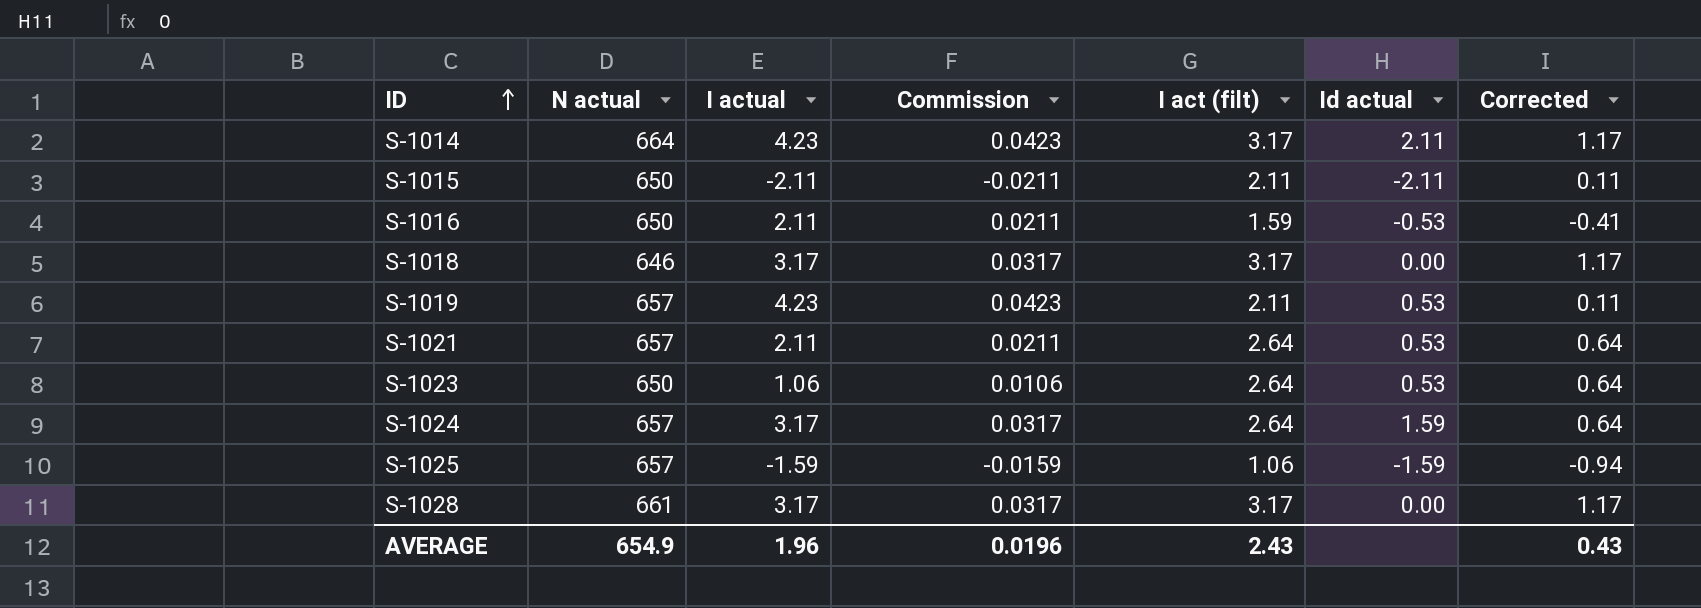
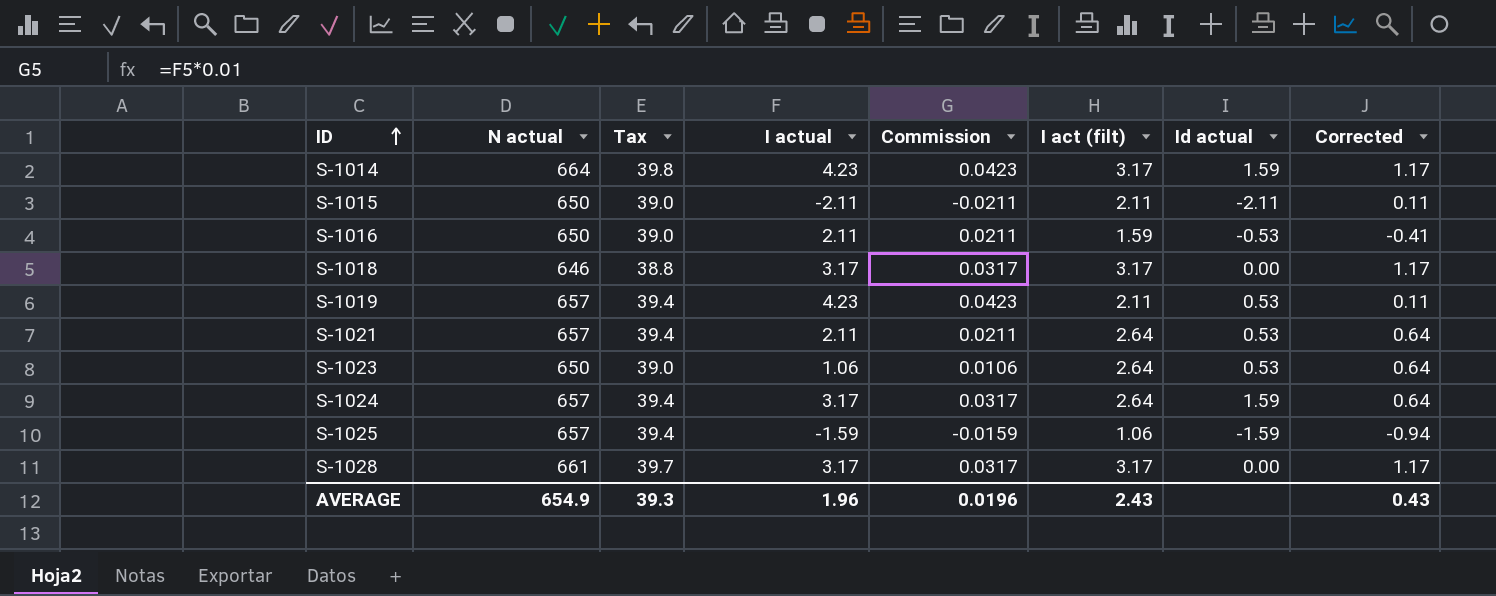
column Tax | formula: none -> [N actual] * 0.06
S-1014 | Id actual: 2.11 -> 1.59

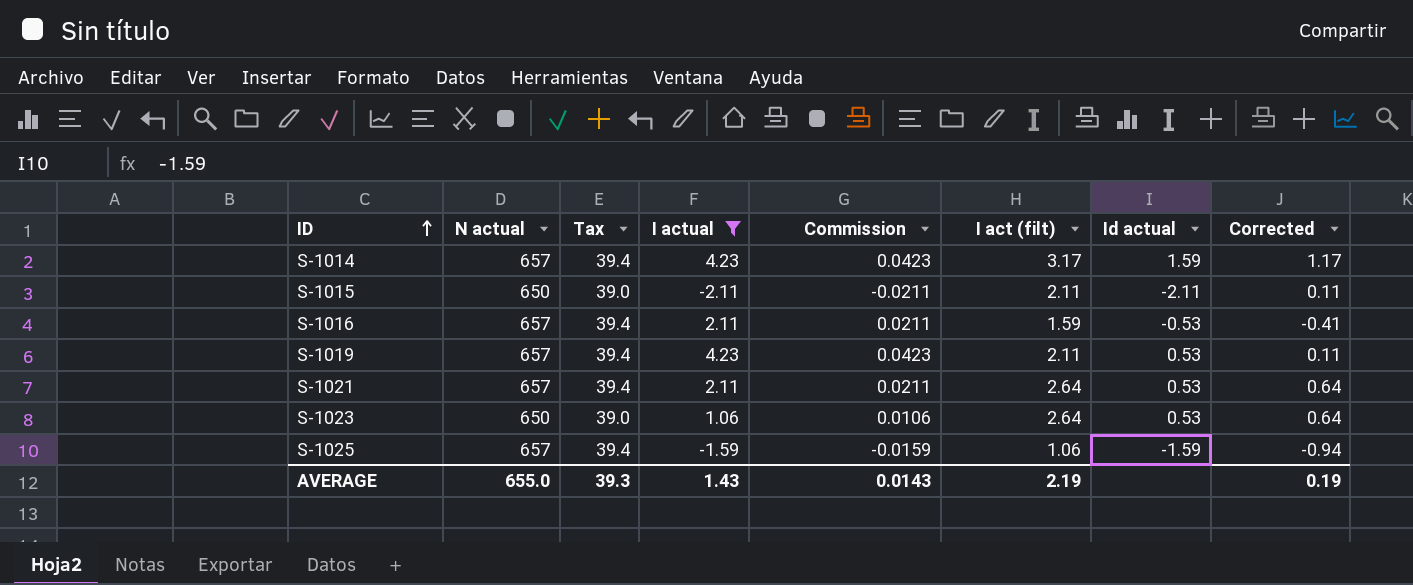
filter: none -> I actual != 3.17
S-1014 | N actual: 664 -> 657
S-1014 | Tax: 39.8 -> 39.4
S-1016 | N actual: 650 -> 657
S-1016 | Tax: 39.0 -> 39.4
AVERAGE | N actual: 654.9 -> 655.0
AVERAGE | I actual: 1.96 -> 1.43
AVERAGE | Commission: 0.0196 -> 0.0143
AVERAGE | I act (filt): 2.43 -> 2.19
AVERAGE | Corrected: 0.43 -> 0.19

